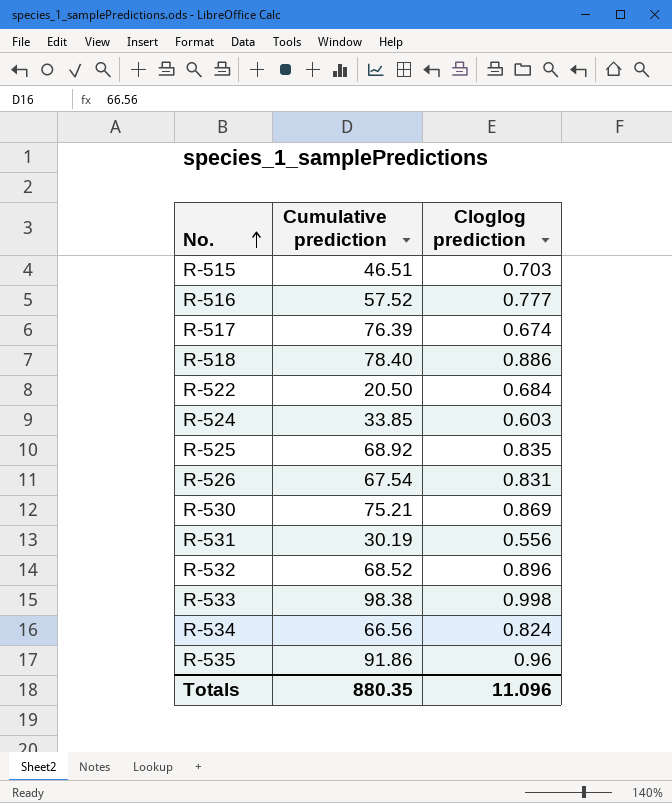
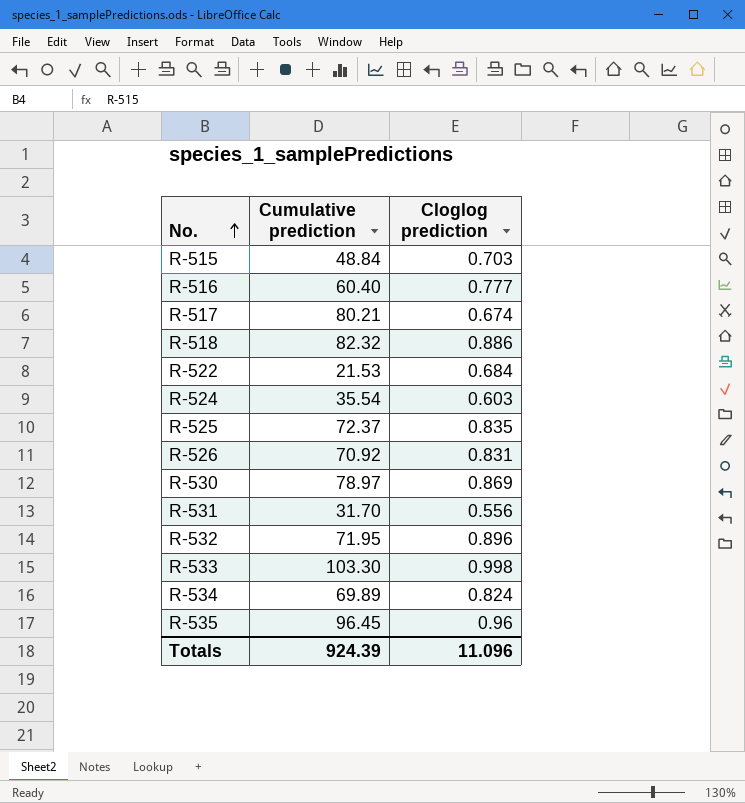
R-515 | Cumulative prediction: 46.51 -> 48.84
R-516 | Cumulative prediction: 57.52 -> 60.40
R-517 | Cumulative prediction: 76.39 -> 80.21
R-518 | Cumulative prediction: 78.40 -> 82.32
R-522 | Cumulative prediction: 20.50 -> 21.53
R-524 | Cumulative prediction: 33.85 -> 35.54
R-525 | Cumulative prediction: 68.92 -> 72.37
R-526 | Cumulative prediction: 67.54 -> 70.92
R-530 | Cumulative prediction: 75.21 -> 78.97
R-531 | Cumulative prediction: 30.19 -> 31.70
R-532 | Cumulative prediction: 68.52 -> 71.95
R-533 | Cumulative prediction: 98.38 -> 103.30
R-534 | Cumulative prediction: 66.56 -> 69.89
R-535 | Cumulative prediction: 91.86 -> 96.45
Totals | Cumulative prediction: 880.35 -> 924.39

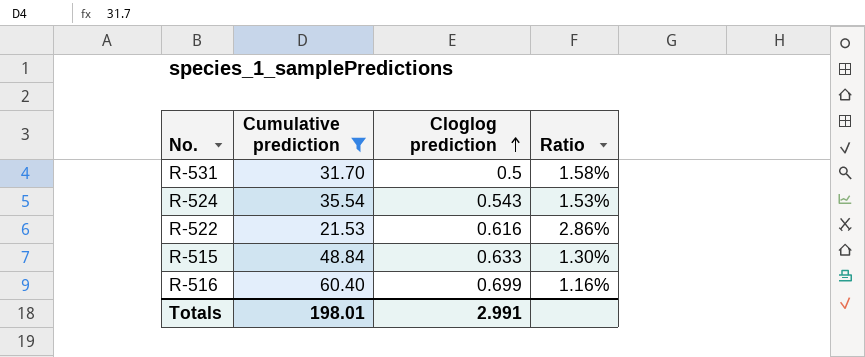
filter: none -> Cumulative prediction <= 60.40
row order: No. ascending -> Cloglog prediction ascending
column Ratio | formula: none -> [Cloglog prediction] / [Cumulative prediction]
R-531 | Cloglog prediction: 0.556 -> 0.5
R-524 | Cloglog prediction: 0.603 -> 0.543
R-522 | Cloglog prediction: 0.684 -> 0.616
R-515 | Cloglog prediction: 0.703 -> 0.633
R-516 | Cloglog prediction: 0.777 -> 0.699
Totals | Cumulative prediction: 924.39 -> 198.01
Totals | Cloglog prediction: 11.096 -> 2.991

